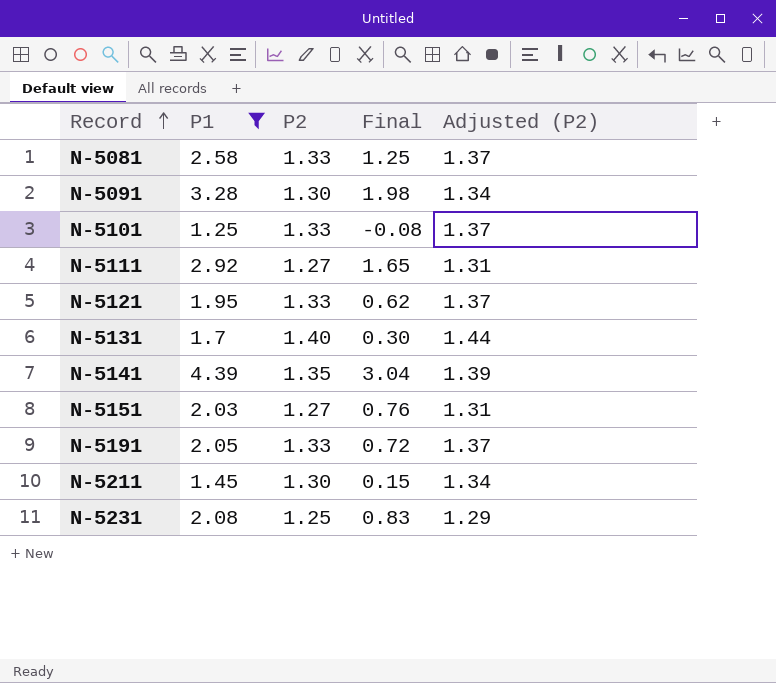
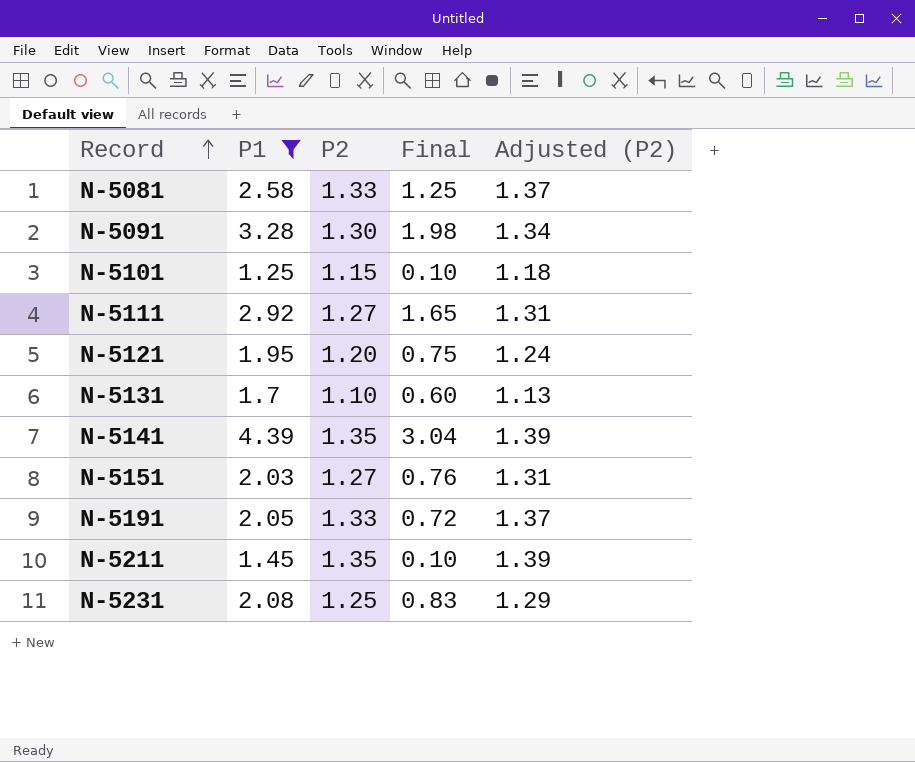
N-5101 | P2: 1.33 -> 1.15
N-5101 | Final: -0.08 -> 0.10
N-5101 | Adjusted (P2): 1.37 -> 1.18
N-5121 | P2: 1.33 -> 1.20
N-5121 | Final: 0.62 -> 0.75
N-5121 | Adjusted (P2): 1.37 -> 1.24
N-5131 | P2: 1.40 -> 1.10
N-5131 | Final: 0.30 -> 0.60
N-5131 | Adjusted (P2): 1.44 -> 1.13
N-5211 | P2: 1.30 -> 1.35
N-5211 | Final: 0.15 -> 0.10
N-5211 | Adjusted (P2): 1.34 -> 1.39

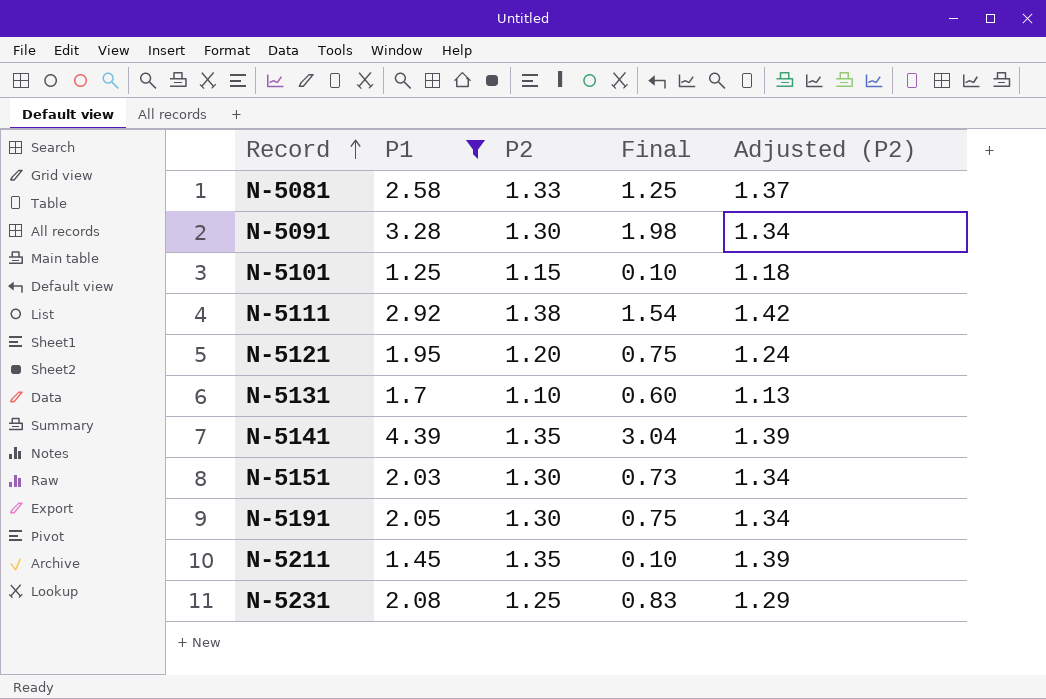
N-5111 | P2: 1.27 -> 1.38
N-5111 | Final: 1.65 -> 1.54
N-5111 | Adjusted (P2): 1.31 -> 1.42
N-5151 | P2: 1.27 -> 1.30
N-5151 | Final: 0.76 -> 0.73
N-5151 | Adjusted (P2): 1.31 -> 1.34
N-5191 | P2: 1.33 -> 1.30
N-5191 | Final: 0.72 -> 0.75
N-5191 | Adjusted (P2): 1.37 -> 1.34

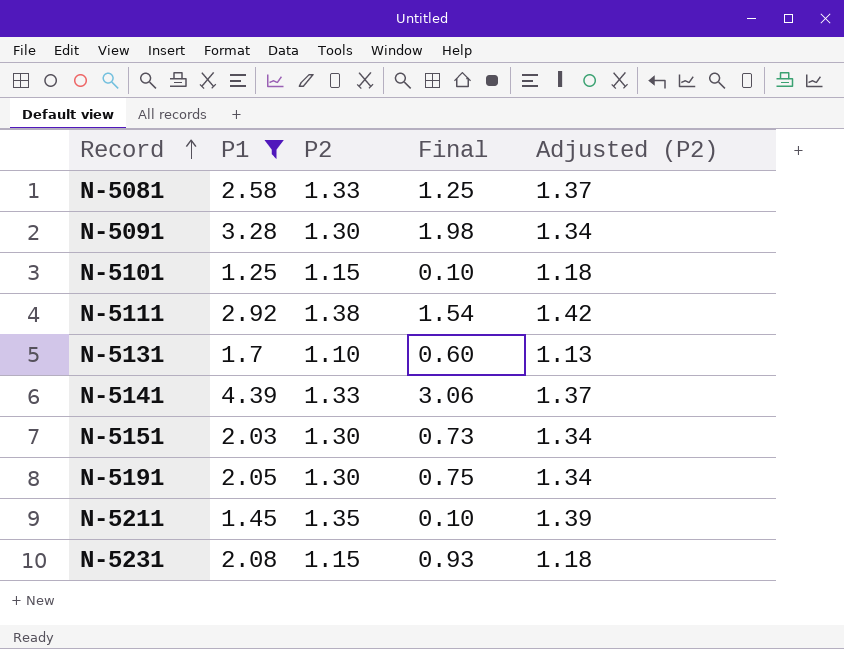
row N-5121: 1.95 | 1.20 | 0.75 | 1.24 -> none
N-5141 | P2: 1.35 -> 1.33
N-5141 | Final: 3.04 -> 3.06
N-5141 | Adjusted (P2): 1.39 -> 1.37
N-5231 | P2: 1.25 -> 1.15
N-5231 | Final: 0.83 -> 0.93
N-5231 | Adjusted (P2): 1.29 -> 1.18

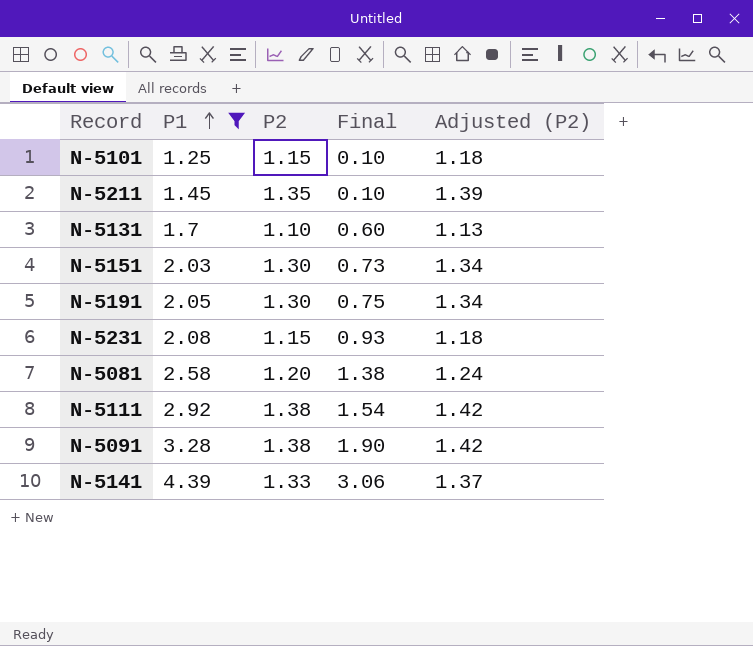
row order: Record ascending -> P1 ascending
N-5081 | P2: 1.33 -> 1.20
N-5081 | Final: 1.25 -> 1.38
N-5081 | Adjusted (P2): 1.37 -> 1.24
N-5091 | P2: 1.30 -> 1.38
N-5091 | Final: 1.98 -> 1.90
N-5091 | Adjusted (P2): 1.34 -> 1.42

